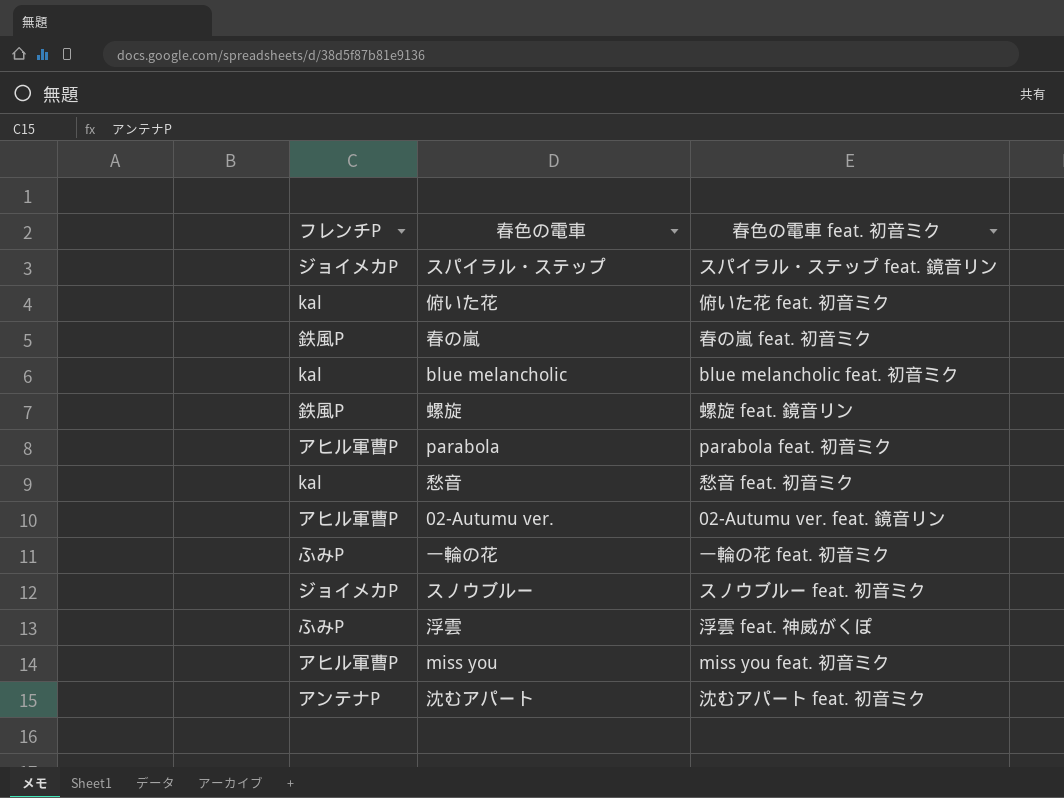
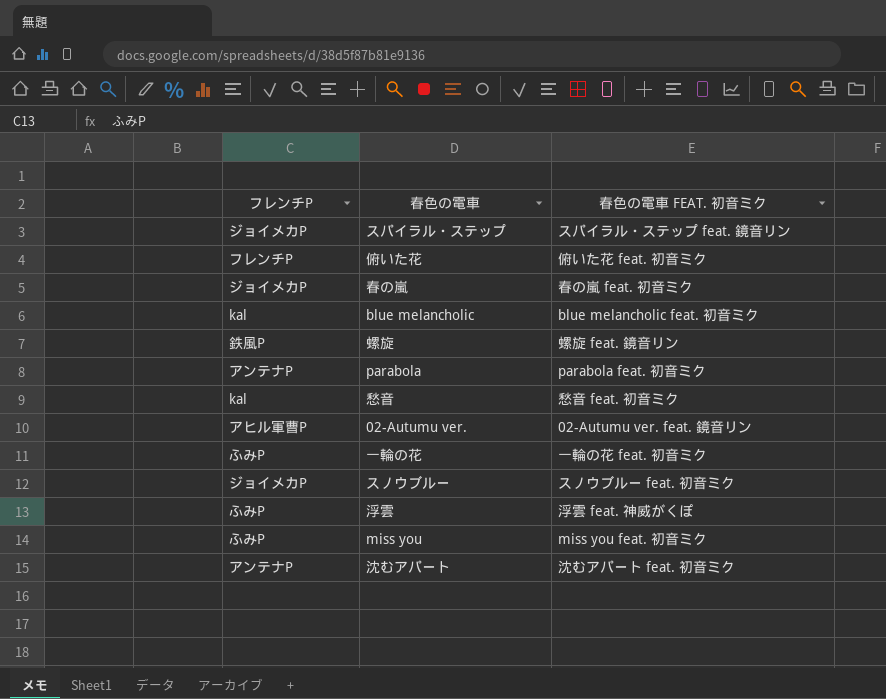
column name: 春色の電車 feat. 初音ミク -> 春色の電車 FEAT. 初音ミク
俯いた花 | フレンチP: kal -> フレンチP
春の嵐 | フレンチP: 鉄風P -> ジョイメカP
parabola | フレンチP: アヒル軍曹P -> アンテナP
miss you | フレンチP: アヒル軍曹P -> ふみP

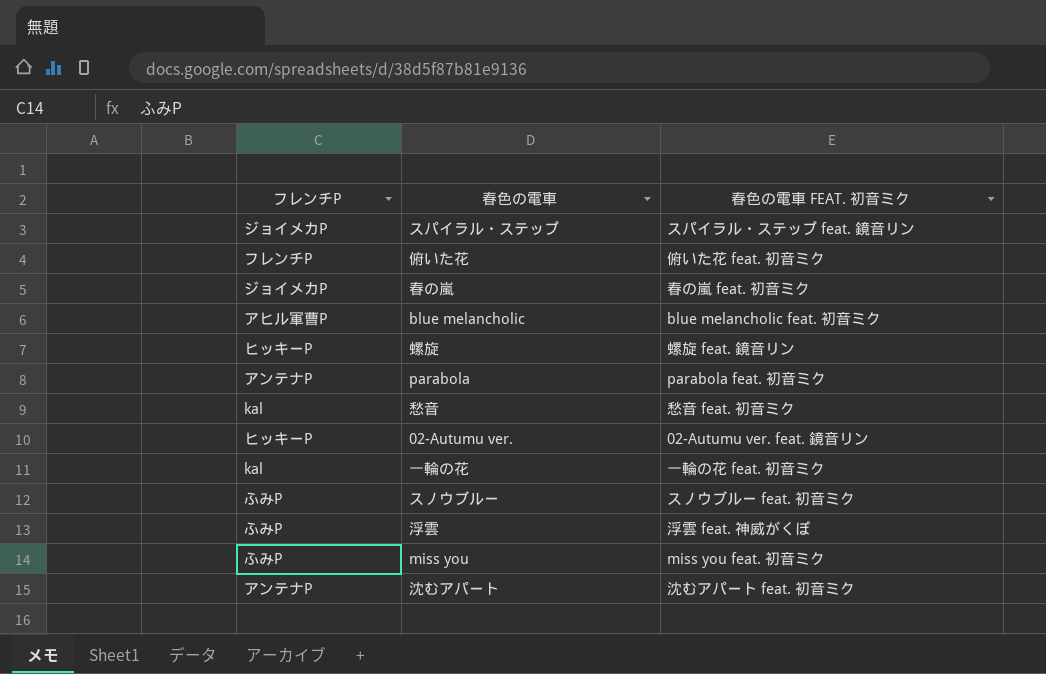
blue melancholic | フレンチP: kal -> アヒル軍曹P
螺旋 | フレンチP: 鉄風P -> ヒッキーP
02-Autumu ver. | フレンチP: アヒル軍曹P -> ヒッキーP
一輪の花 | フレンチP: ふみP -> kal
スノウブルー | フレンチP: ジョイメカP -> ふみP

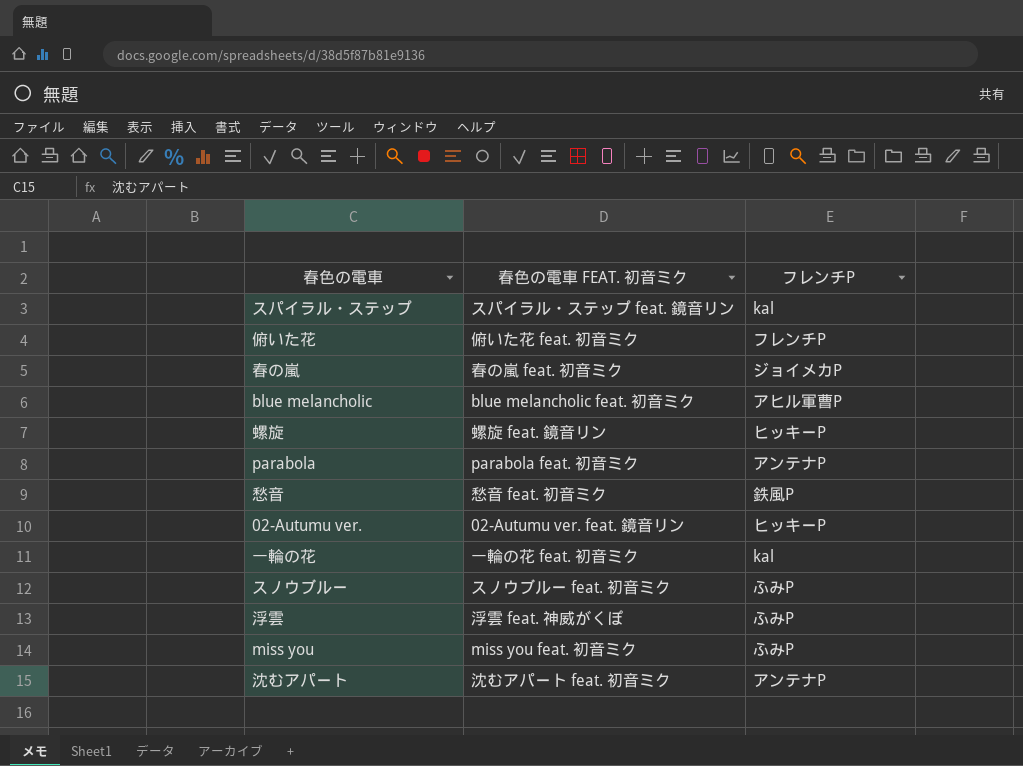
column フレンチP | position: 1 -> 3
スパイラル・ステップ | フレンチP: ジョイメカP -> kal
愁音 | フレンチP: kal -> 鉄風P

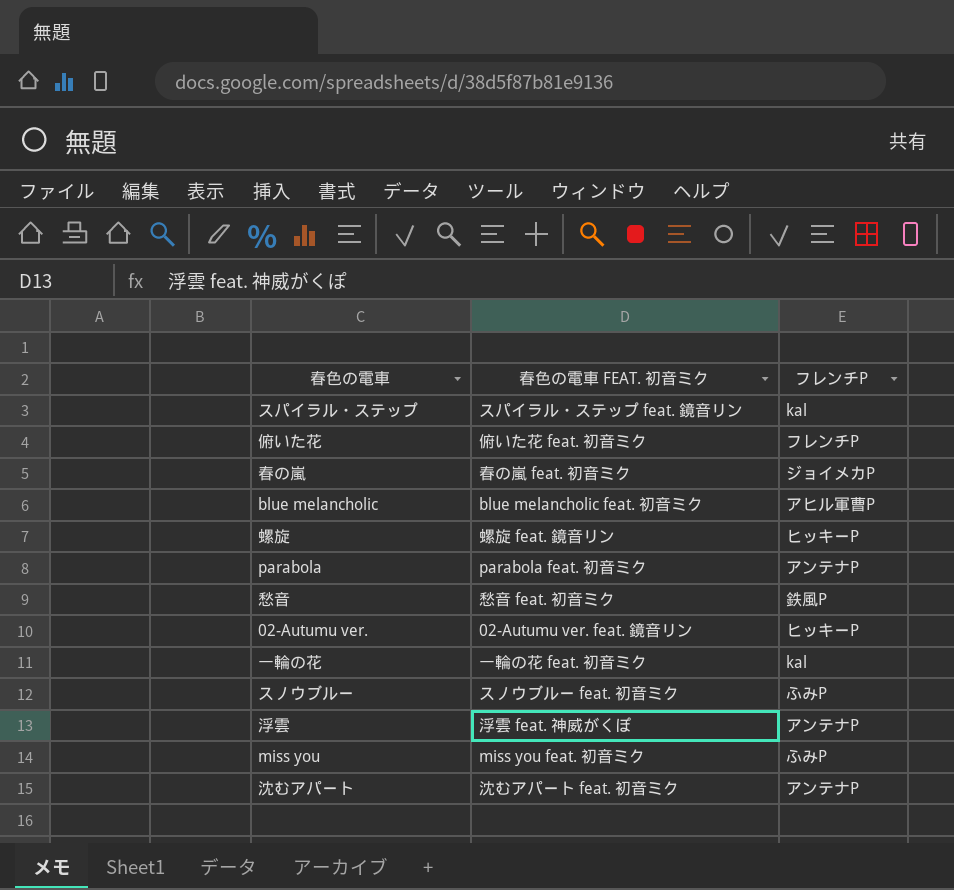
浮雲 | フレンチP: ふみP -> アンテナP

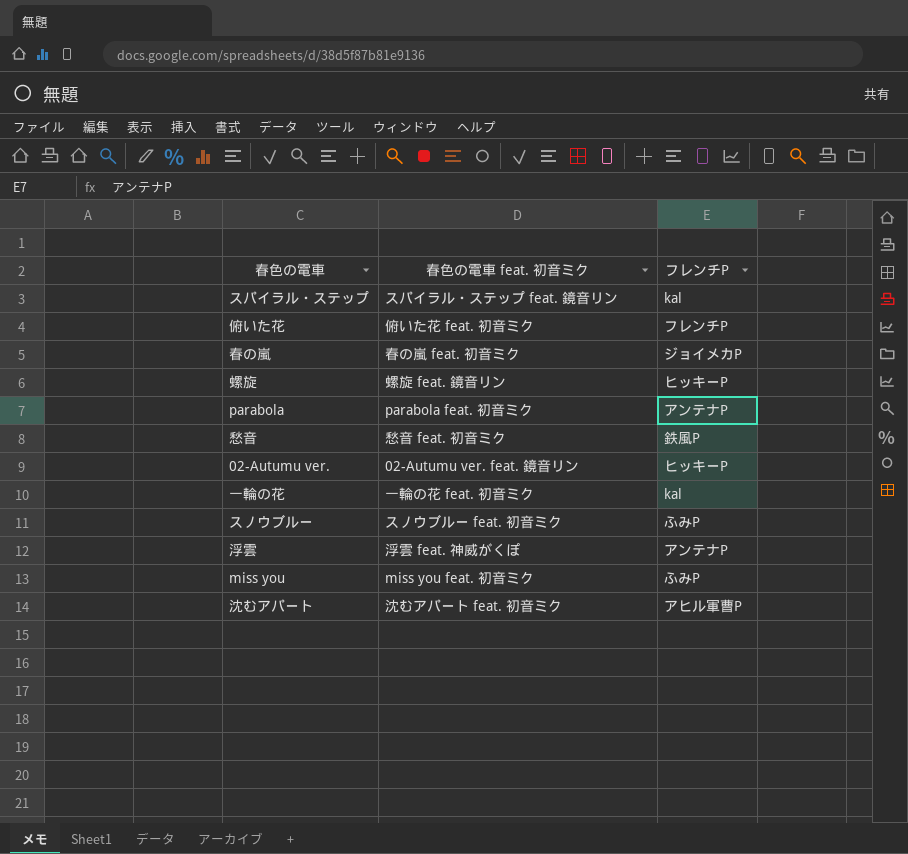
column name: 春色の電車 FEAT. 初音ミク -> 春色の電車 feat. 初音ミク
row blue melancholic: blue melancholic feat. 初音ミク | アヒル軍曹P -> none
沈むアパート | フレンチP: アンテナP -> アヒル軍曹P

